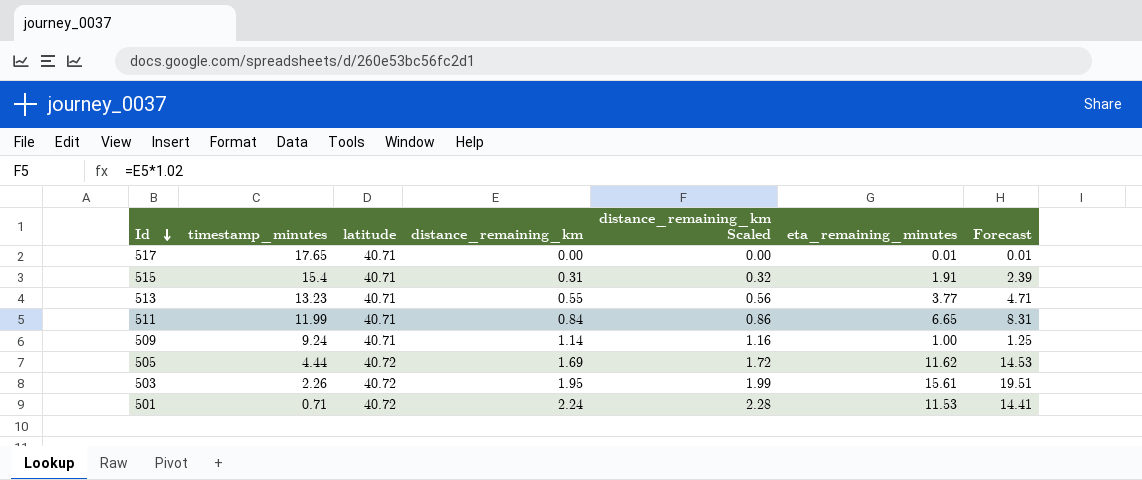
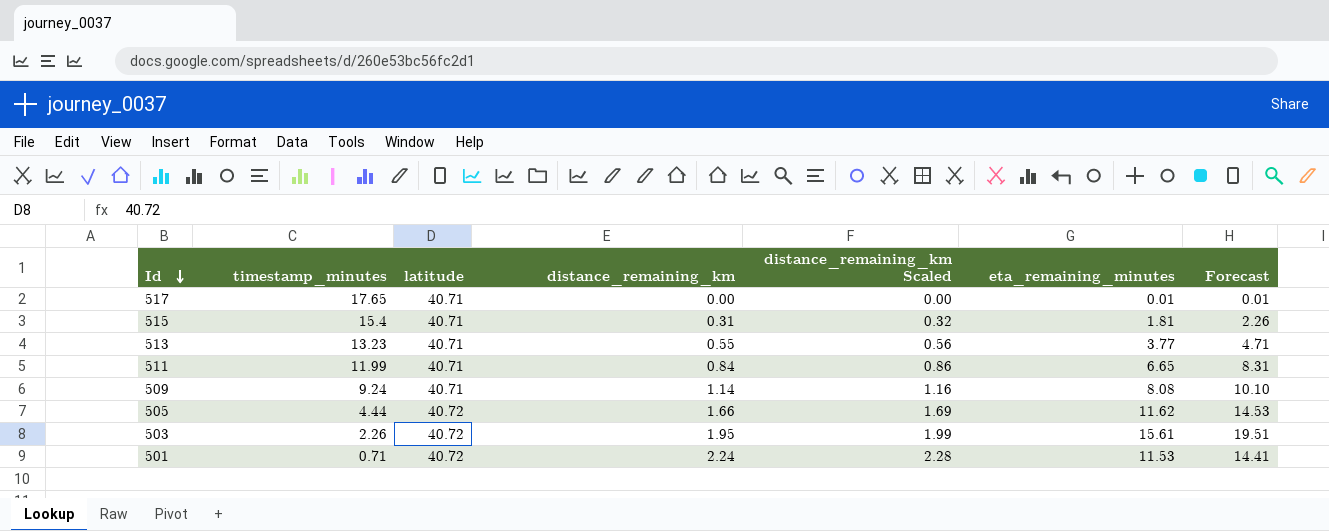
515 | eta_remaining_minutes: 1.91 -> 1.81
515 | Forecast: 2.39 -> 2.26
509 | eta_remaining_minutes: 1.00 -> 8.08
509 | Forecast: 1.25 -> 10.10
505 | distance_remaining_km: 1.69 -> 1.66
505 | distance_remaining_km Scaled: 1.72 -> 1.69

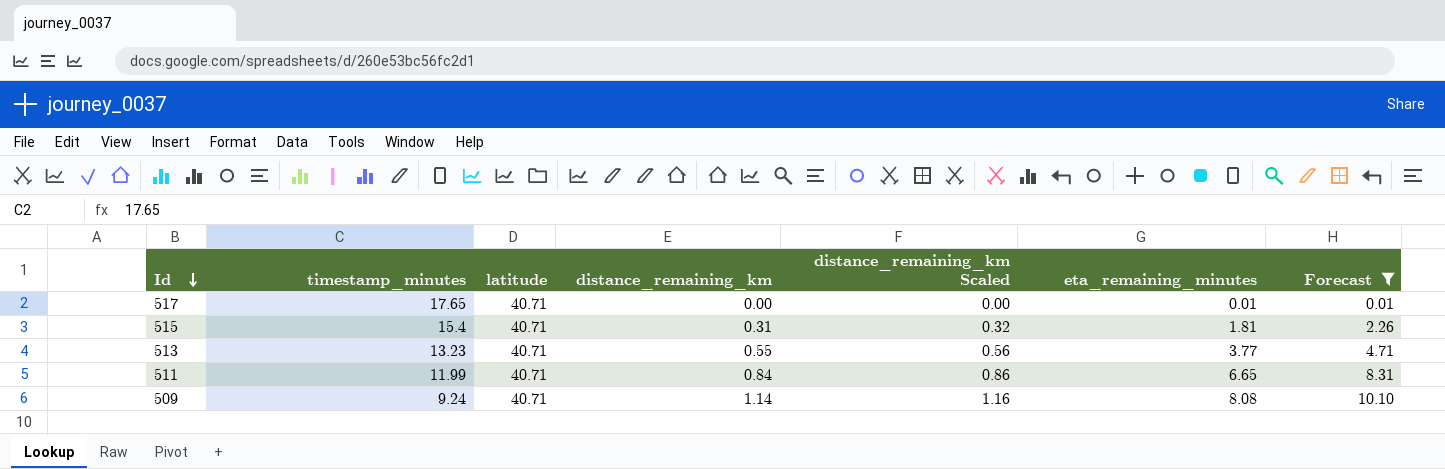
filter: none -> Forecast <= 10.10

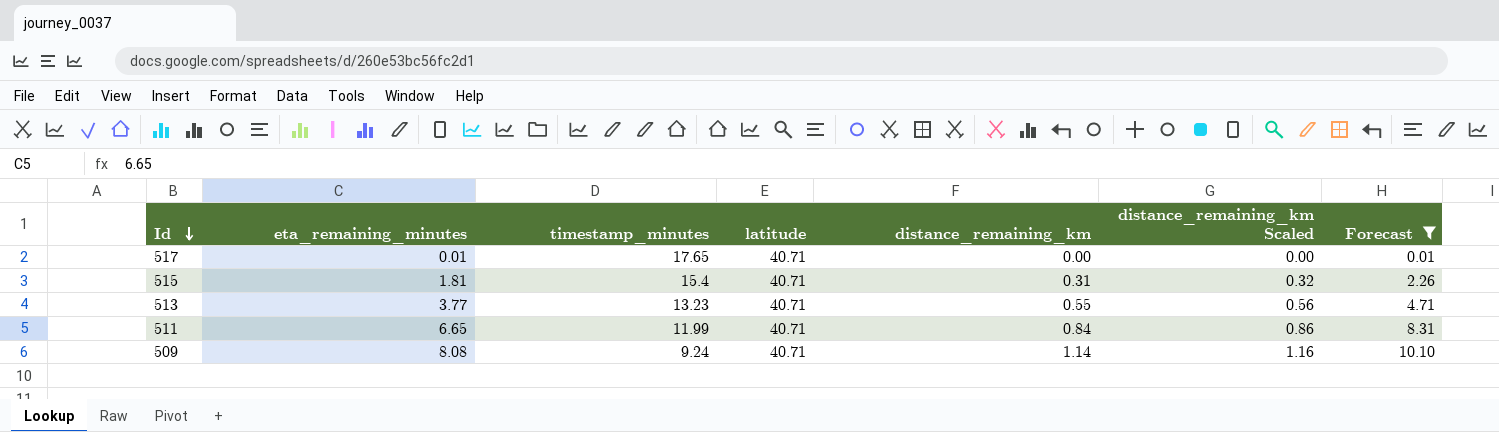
column eta_remaining_minutes | position: 6 -> 2

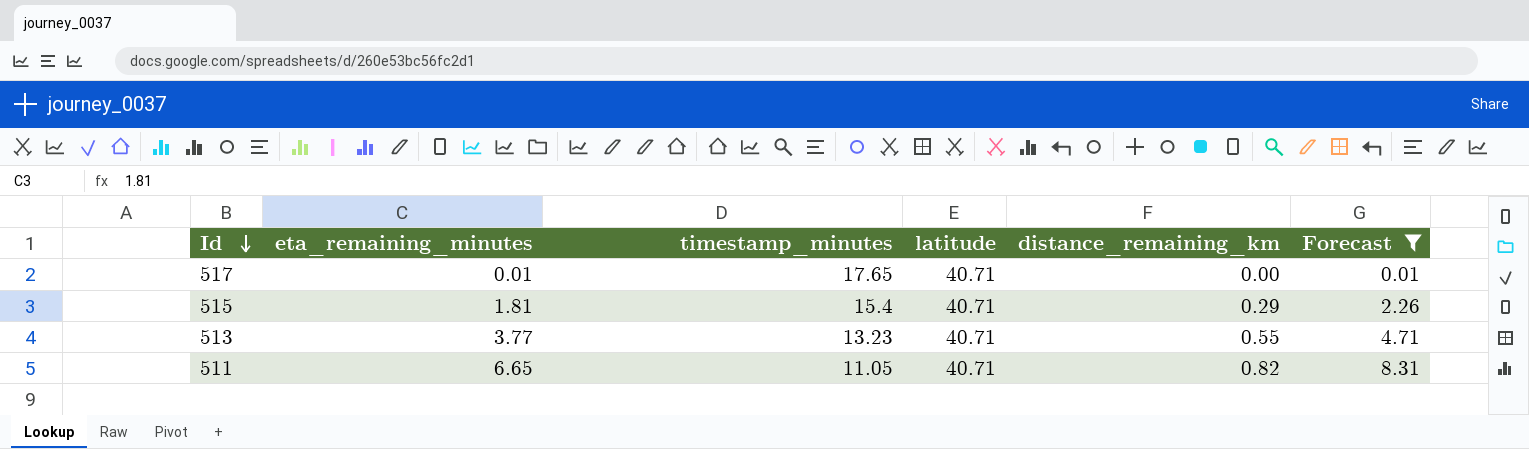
column distance_remaining_km Scaled | formula: [distance_remaining_km] * 1.02 -> none
row 509: 8.08 | 9.24 | 40.71 | 1.14 | 1.16 | 10.10 -> none
515 | distance_remaining_km: 0.31 -> 0.29
511 | timestamp_minutes: 11.99 -> 11.05
511 | distance_remaining_km: 0.84 -> 0.82

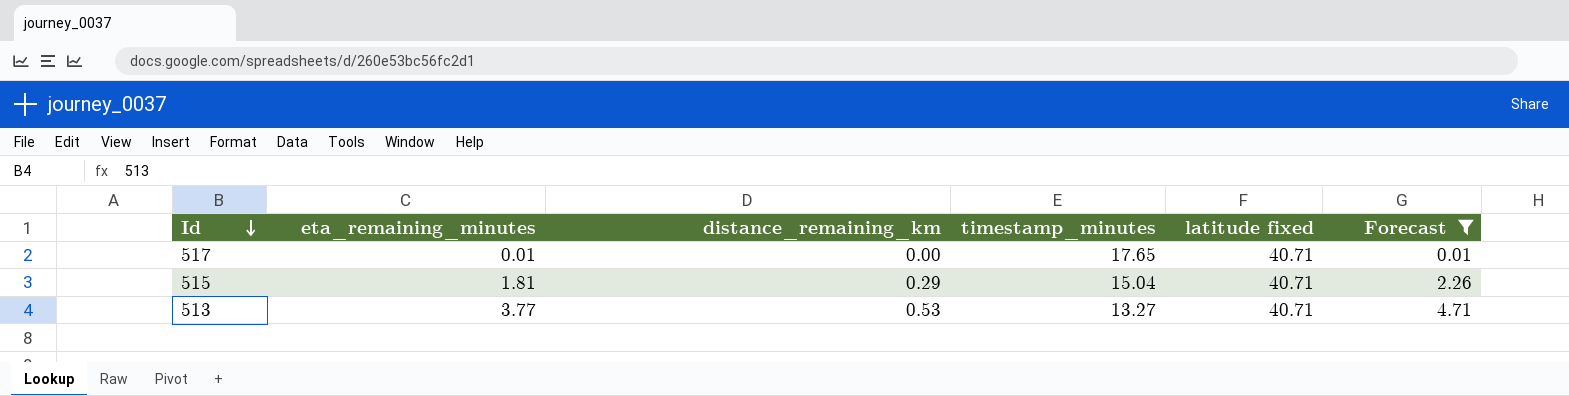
column distance_remaining_km | position: 5 -> 3
column name: latitude -> latitude fixed
row 511: 6.65 | 11.05 | 40.71 | 0.82 | 8.31 -> none
515 | timestamp_minutes: 15.4 -> 15.04
513 | distance_remaining_km: 0.55 -> 0.53
513 | timestamp_minutes: 13.23 -> 13.27

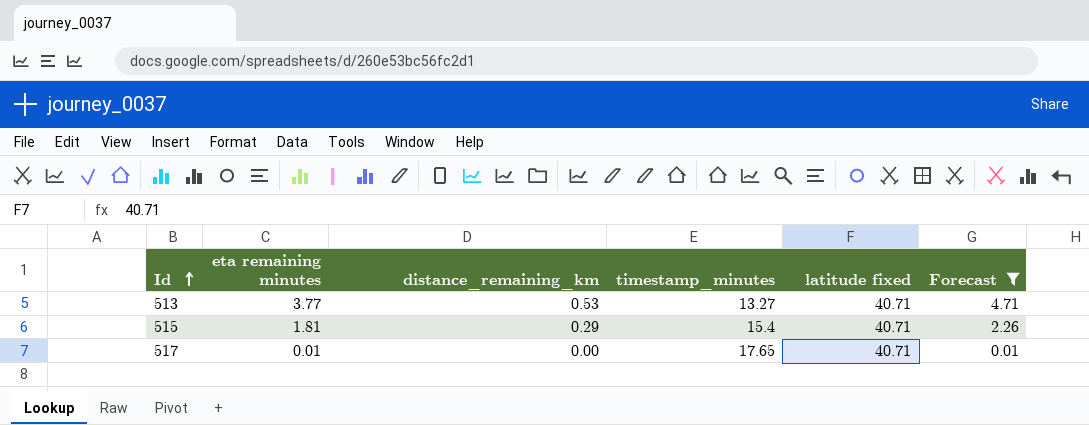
row order: Id descending -> Id ascending
column name: eta_remaining_minutes -> eta remaining minutes
515 | timestamp_minutes: 15.04 -> 15.4

